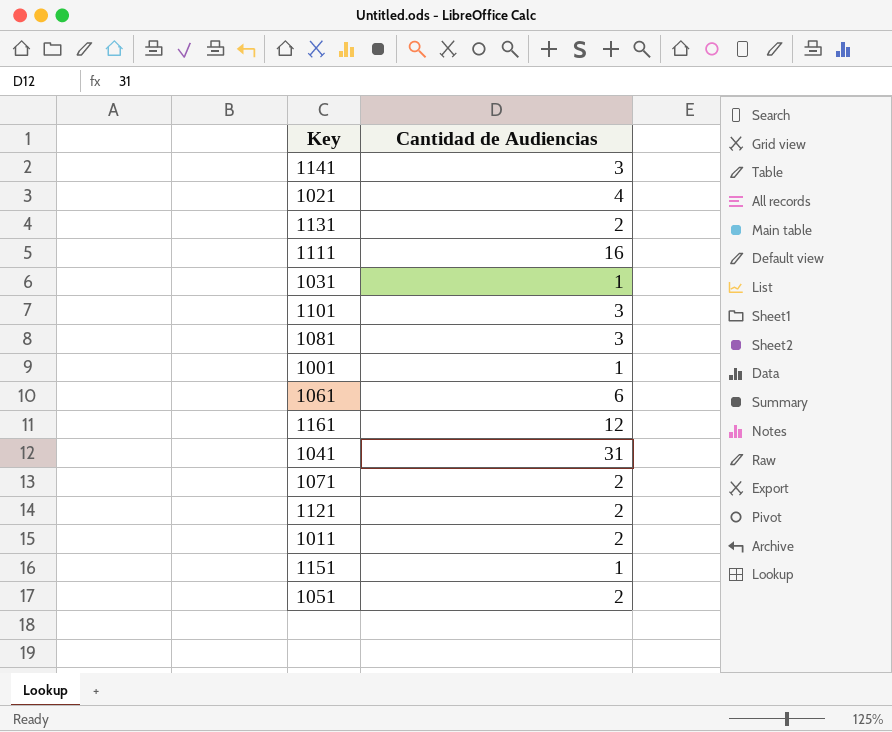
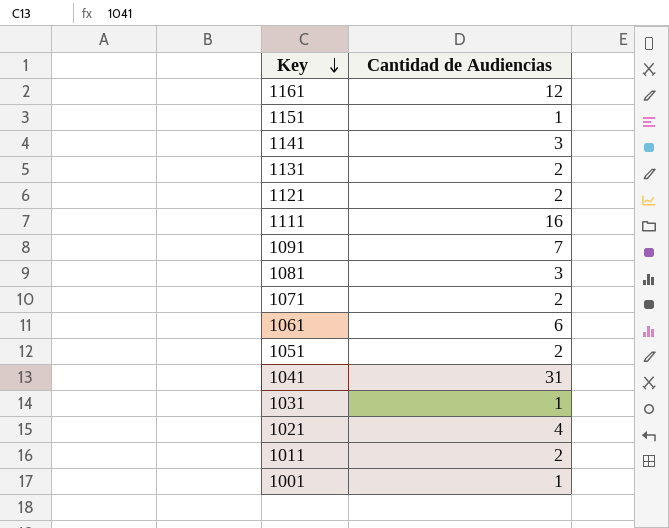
row order: none -> Key descending
row 1101: 3 -> none
row 1091: none -> 7

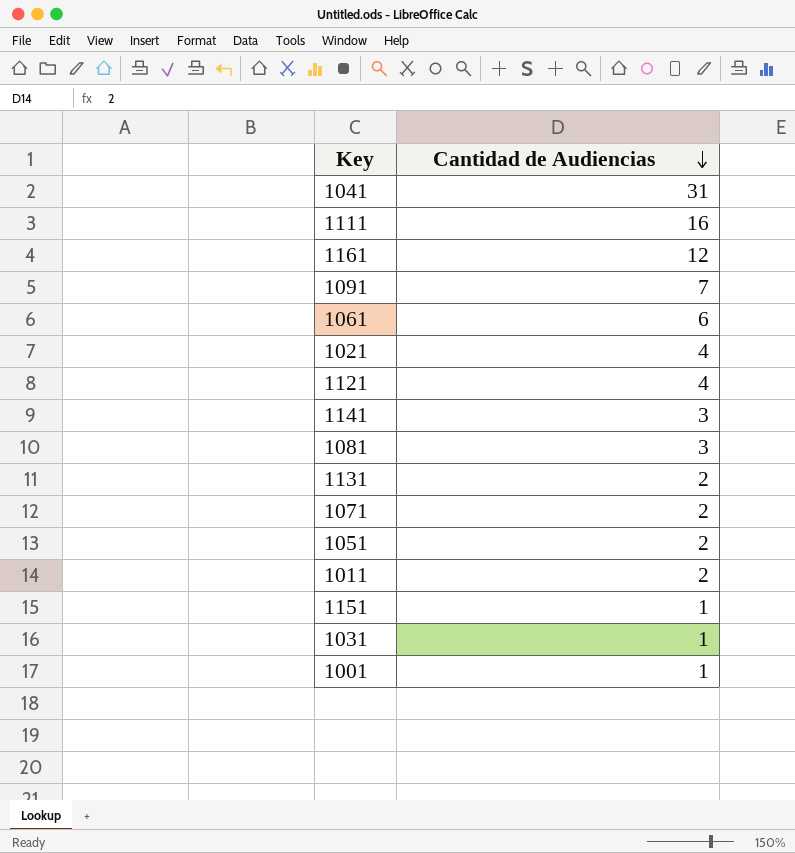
row order: Key descending -> Cantidad de Audiencias descending
1121 | Cantidad de Audiencias: 2 -> 4

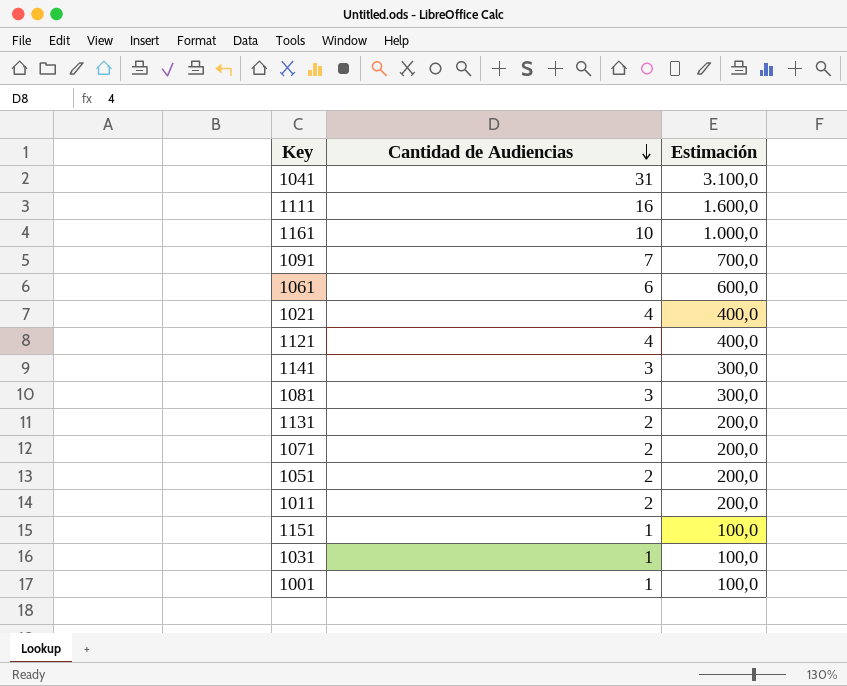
column Estimación | formula: none -> [Cantidad de Audiencias] * 100
1161 | Cantidad de Audiencias: 12 -> 10

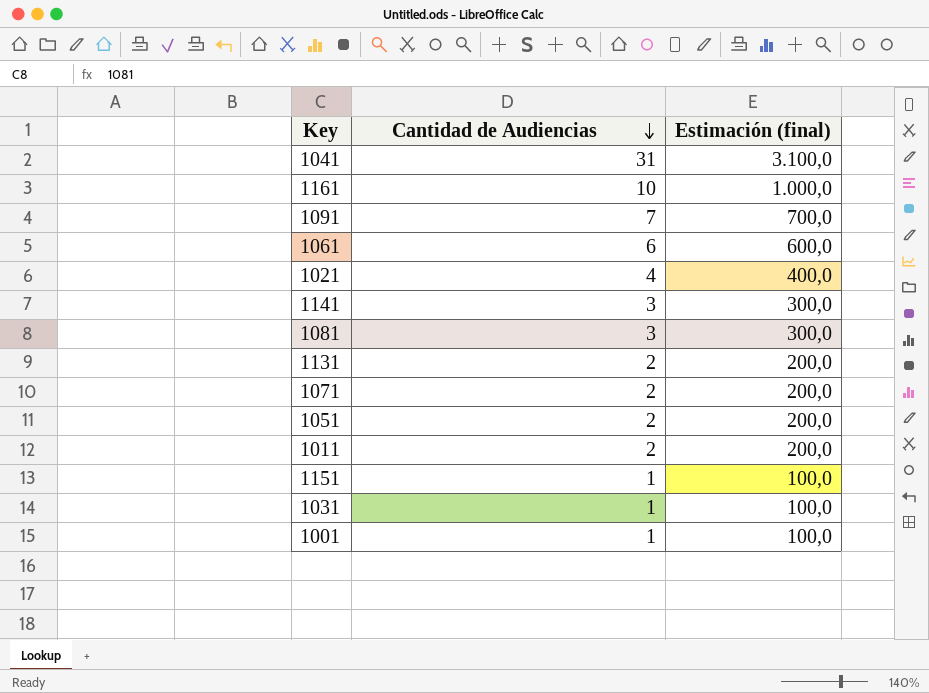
column name: Estimación -> Estimación (final)
row 1111: 16 | 1.600,0 -> none
row 1121: 4 | 400,0 -> none

